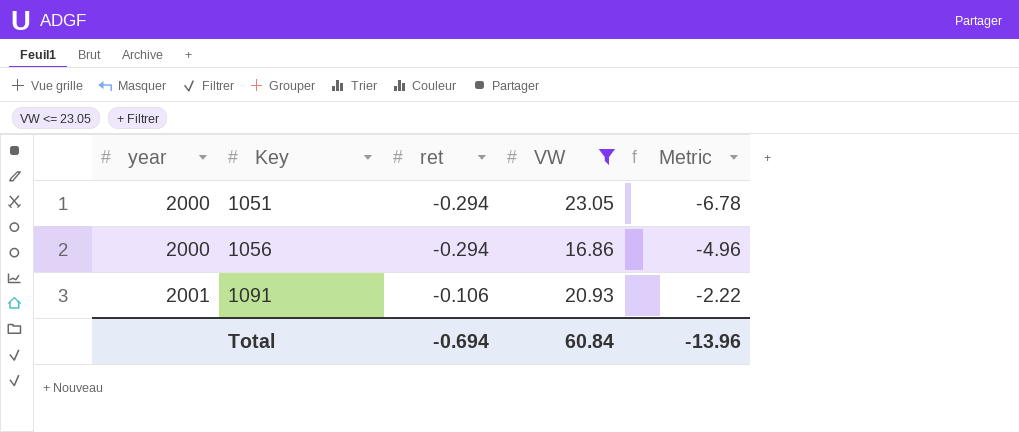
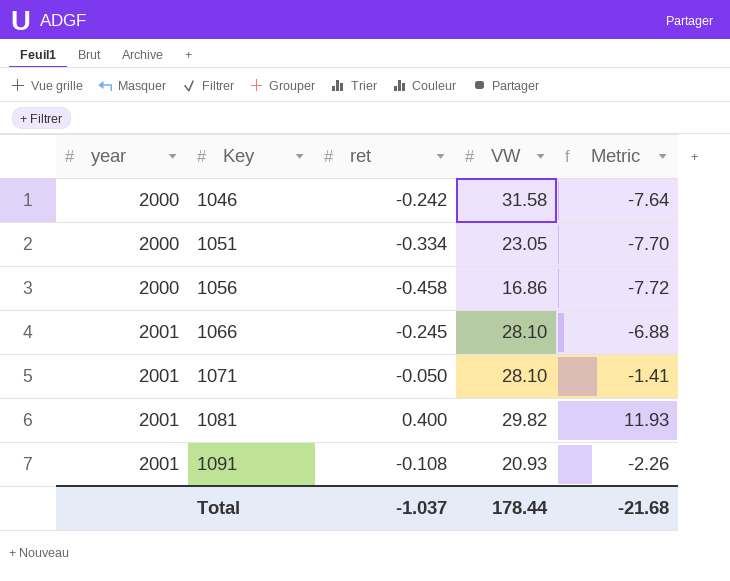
filter: VW <= 23.05 -> none
1051 | ret: -0.294 -> -0.334
1051 | Metric: -6.78 -> -7.70
1056 | ret: -0.294 -> -0.458
1056 | Metric: -4.96 -> -7.72
1091 | ret: -0.106 -> -0.108
1091 | Metric: -2.22 -> -2.26
Total | ret: -0.694 -> -1.037
Total | VW: 60.84 -> 178.44
Total | Metric: -13.96 -> -21.68

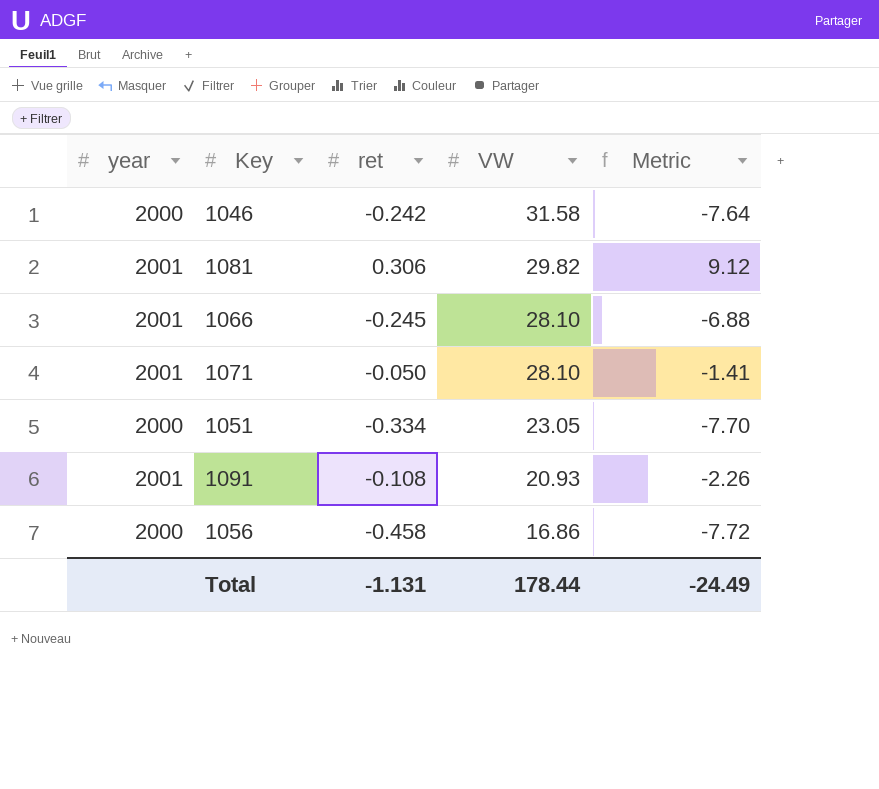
row order: year ascending -> VW descending
1081 | ret: 0.400 -> 0.306
1081 | Metric: 11.93 -> 9.12
Total | ret: -1.037 -> -1.131
Total | Metric: -21.68 -> -24.49

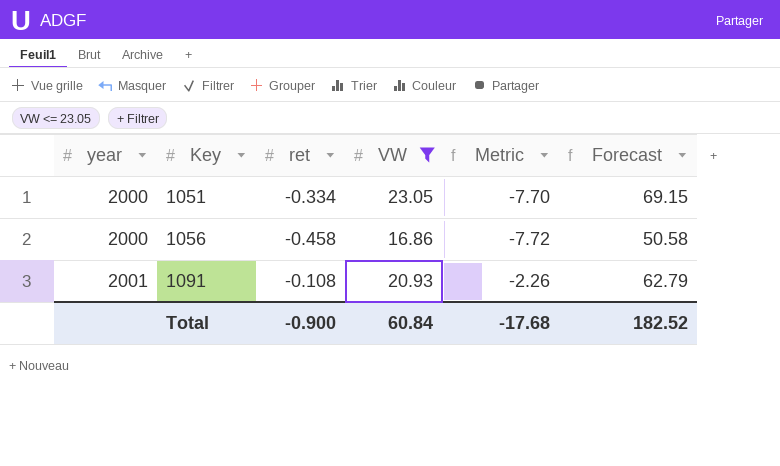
filter: none -> VW <= 23.05
row order: VW descending -> year ascending
column Forecast | formula: none -> [VW] * 3
Total | ret: -1.131 -> -0.900
Total | VW: 178.44 -> 60.84
Total | Metric: -24.49 -> -17.68

